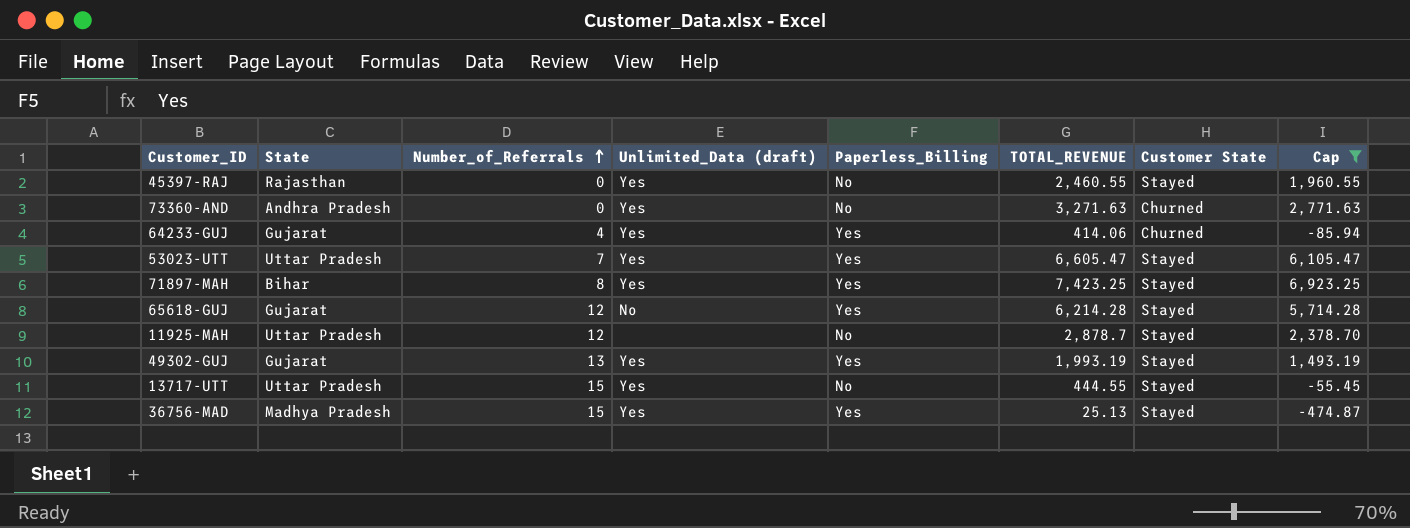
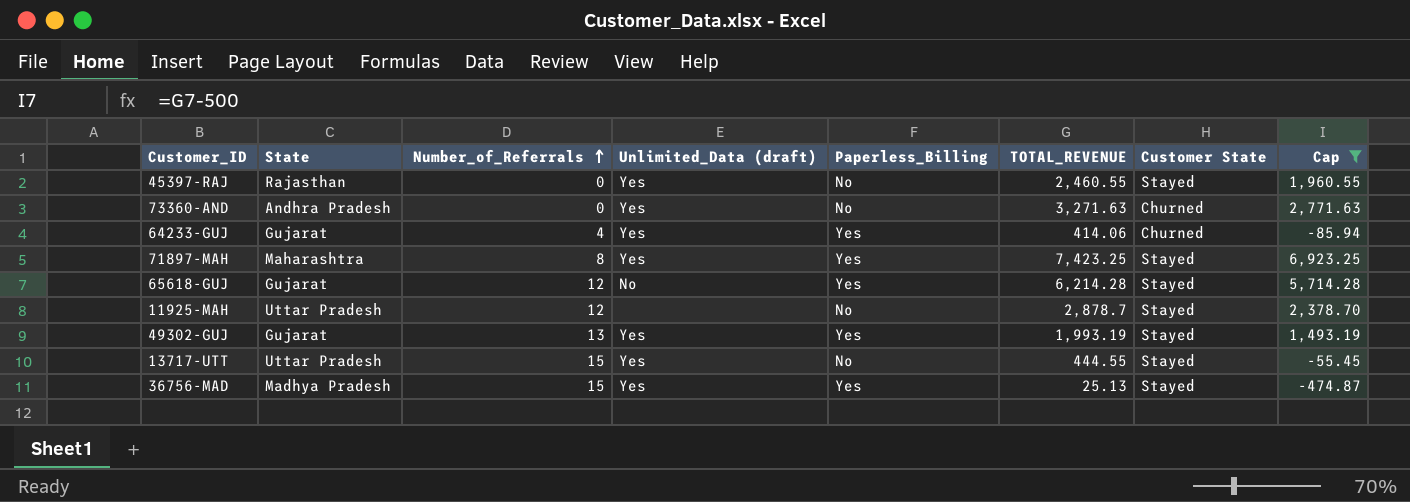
row 53023-UTT: Uttar Pradesh | 7 | Yes | Yes | 6,605.47 | Stayed | 6,105.47 -> none
71897-MAH | State: Bihar -> Maharashtra

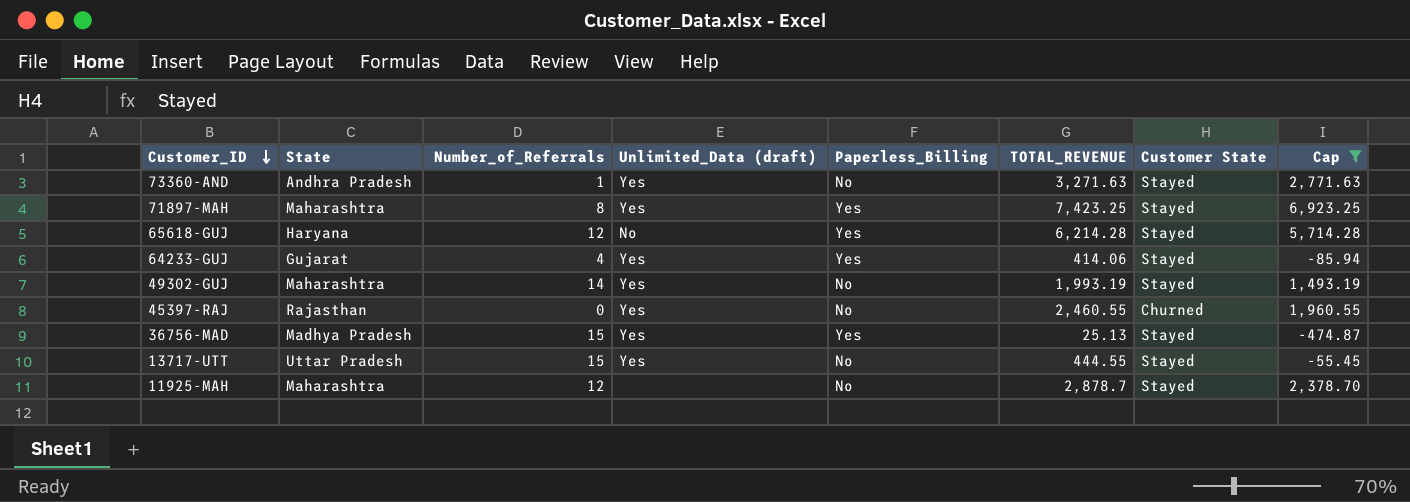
row order: Number_of_Referrals ascending -> Customer_ID descending
73360-AND | Number_of_Referrals: 0 -> 1
73360-AND | Customer State: Churned -> Stayed
65618-GUJ | State: Gujarat -> Haryana
64233-GUJ | Customer State: Churned -> Stayed
49302-GUJ | State: Gujarat -> Maharashtra
49302-GUJ | Number_of_Referrals: 13 -> 14
49302-GUJ | Paperless_Billing: Yes -> No
45397-RAJ | Customer State: Stayed -> Churned
11925-MAH | State: Uttar Pradesh -> Maharashtra

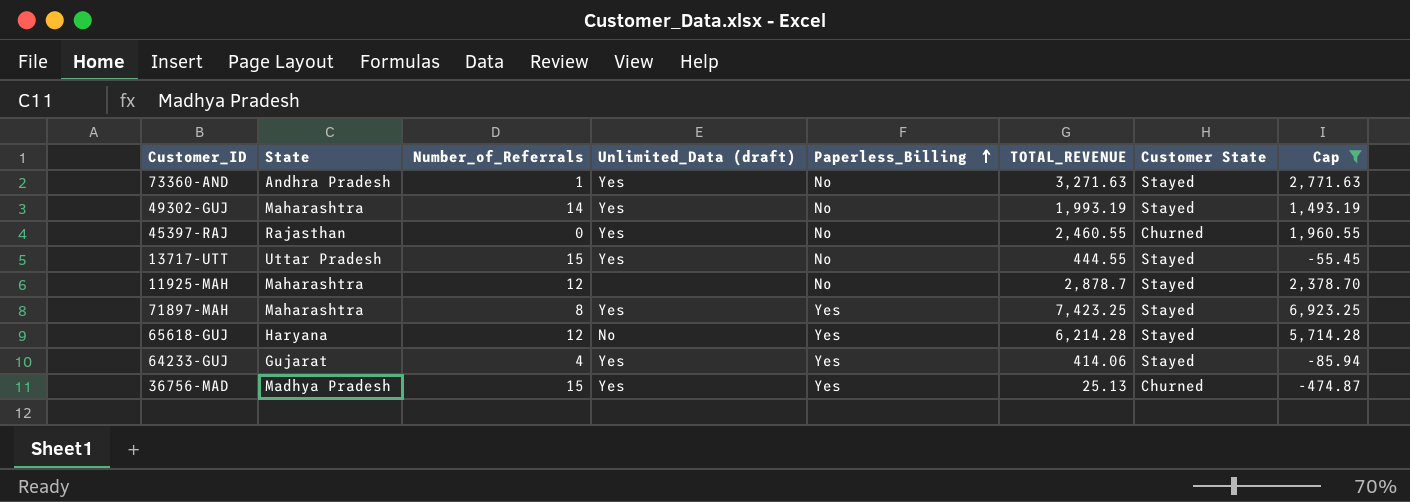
row order: Customer_ID descending -> Paperless_Billing ascending
36756-MAD | Customer State: Stayed -> Churned

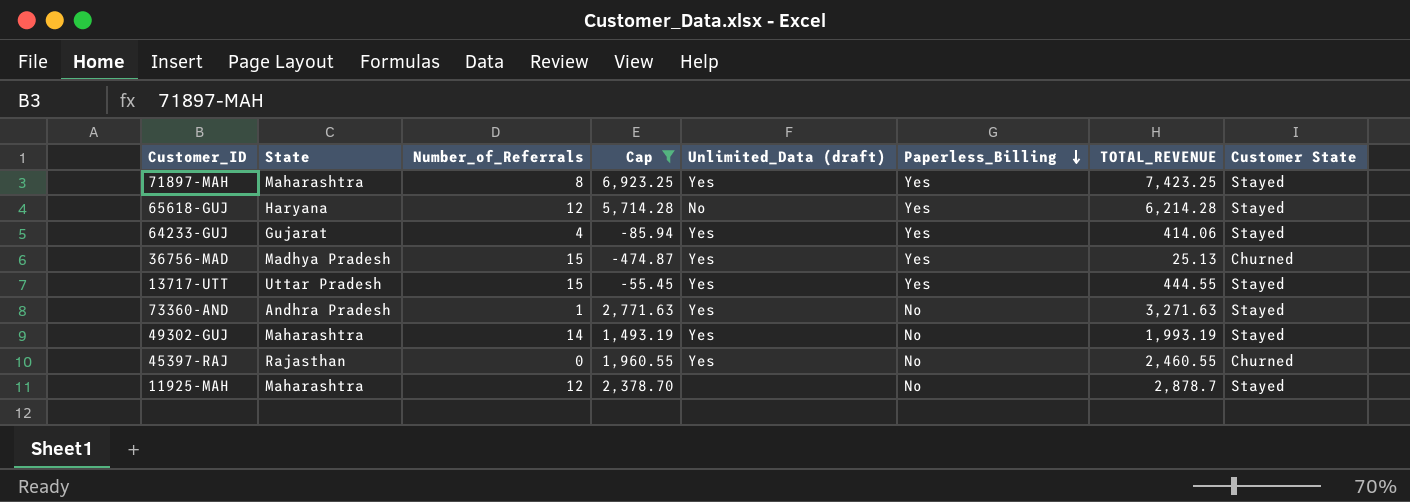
row order: Paperless_Billing ascending -> Paperless_Billing descending
column Cap | position: 8 -> 4
13717-UTT | Paperless_Billing: No -> Yes

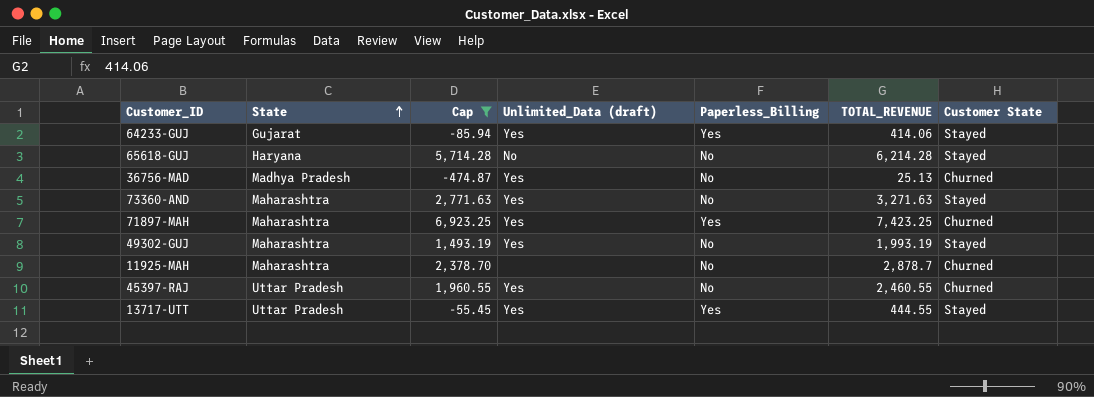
row order: Paperless_Billing descending -> State ascending
column Number_of_Referrals | position: 3 -> none
65618-GUJ | Paperless_Billing: Yes -> No
36756-MAD | Paperless_Billing: Yes -> No
73360-AND | State: Andhra Pradesh -> Maharashtra
71897-MAH | Customer State: Stayed -> Churned
11925-MAH | Customer State: Stayed -> Churned
45397-RAJ | State: Rajasthan -> Uttar Pradesh

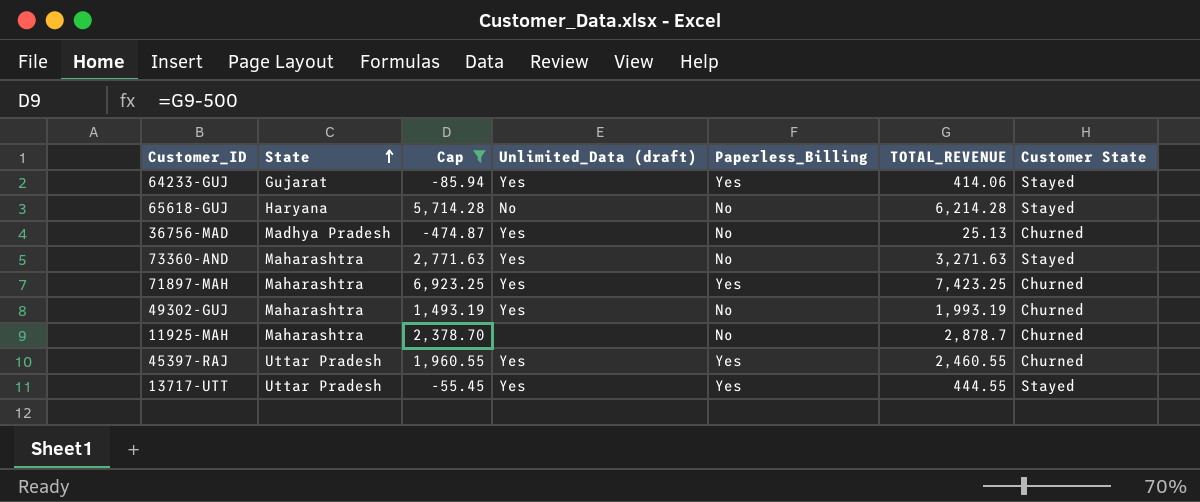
49302-GUJ | Customer State: Stayed -> Churned
45397-RAJ | Paperless_Billing: No -> Yes

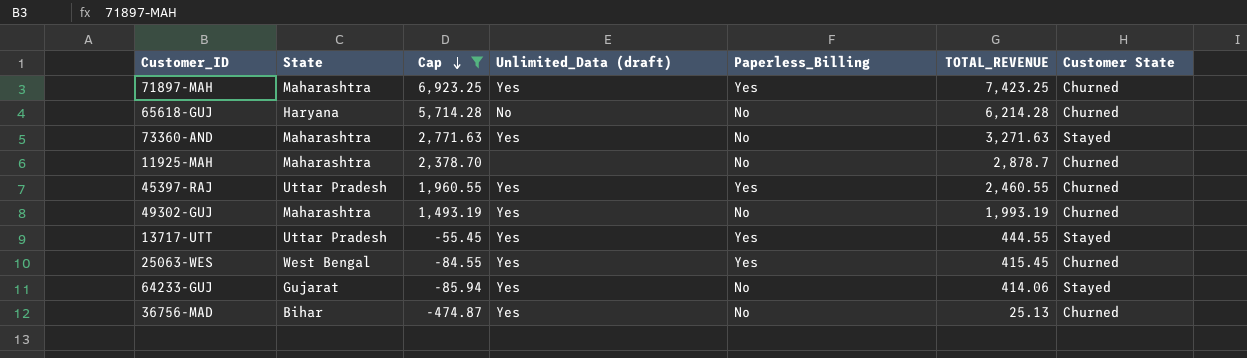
row order: State ascending -> Cap descending
65618-GUJ | Customer State: Stayed -> Churned
row 25063-WES: none -> West Bengal | -84.55 | Yes | Yes | 415.45 | Churned
64233-GUJ | Paperless_Billing: Yes -> No
36756-MAD | State: Madhya Pradesh -> Bihar

